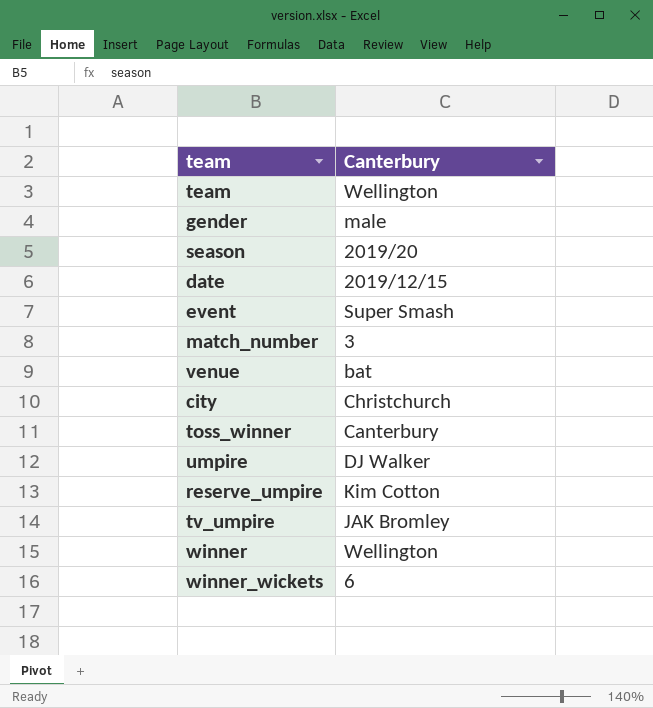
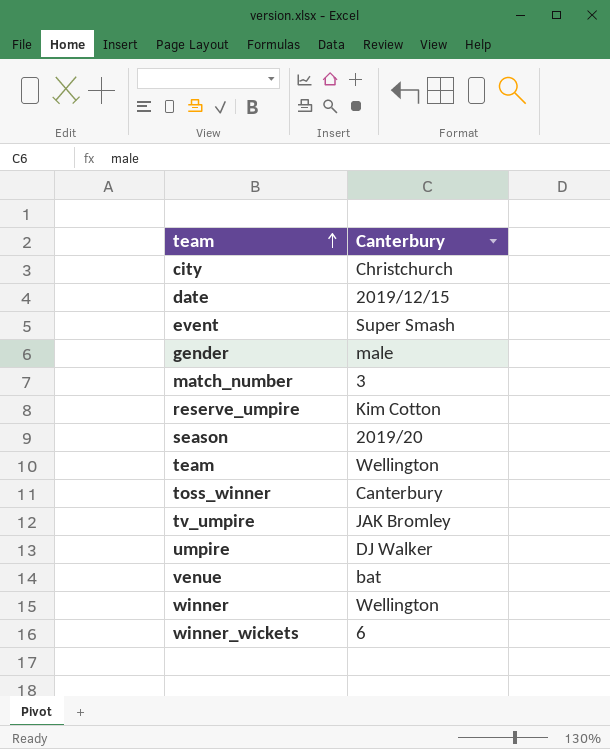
row order: none -> team ascending

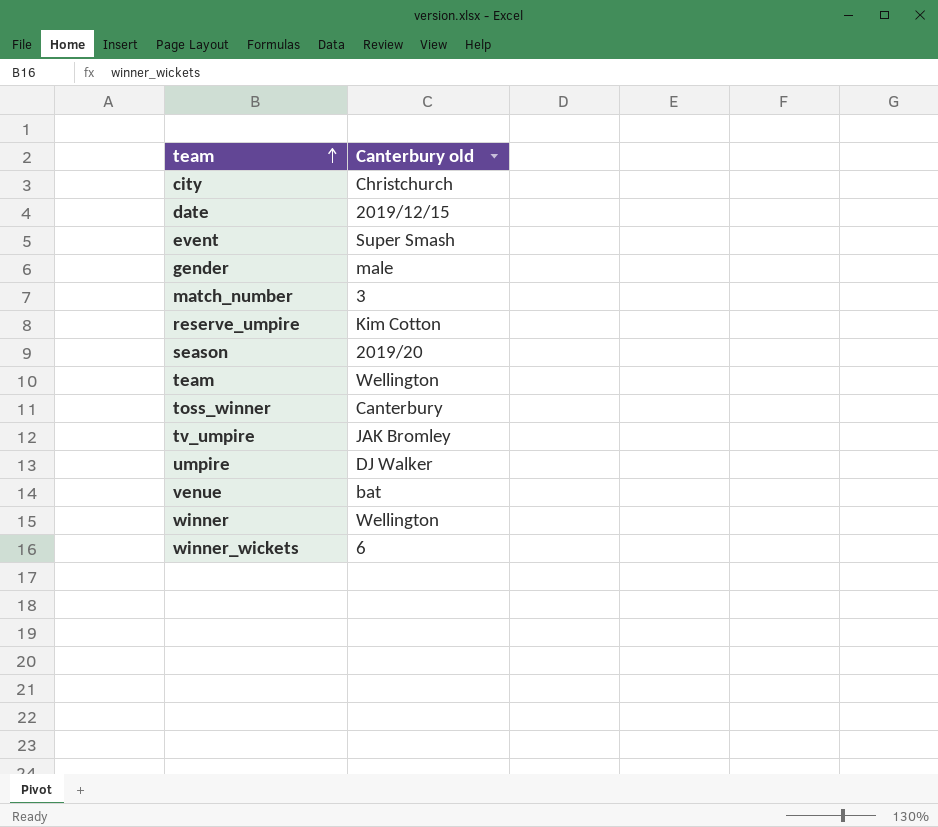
column name: Canterbury -> Canterbury old

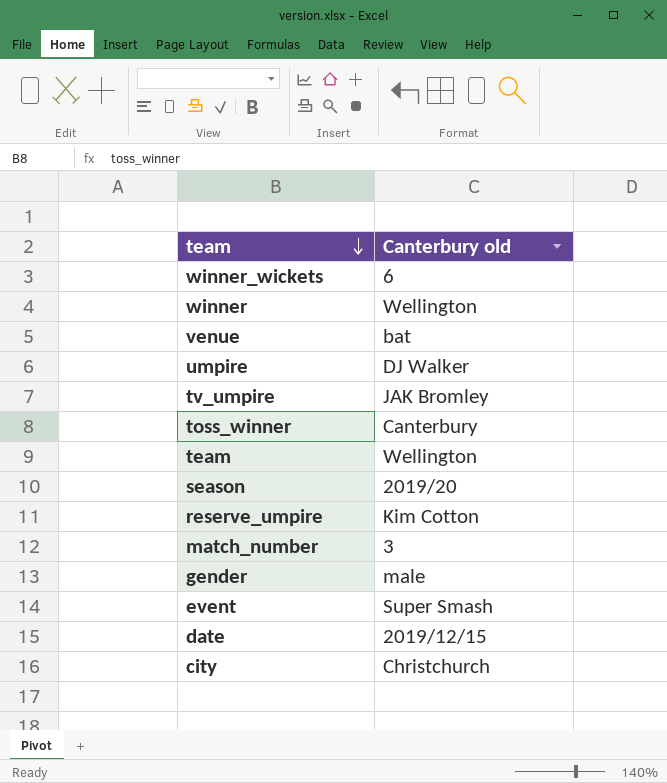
row order: team ascending -> team descending

